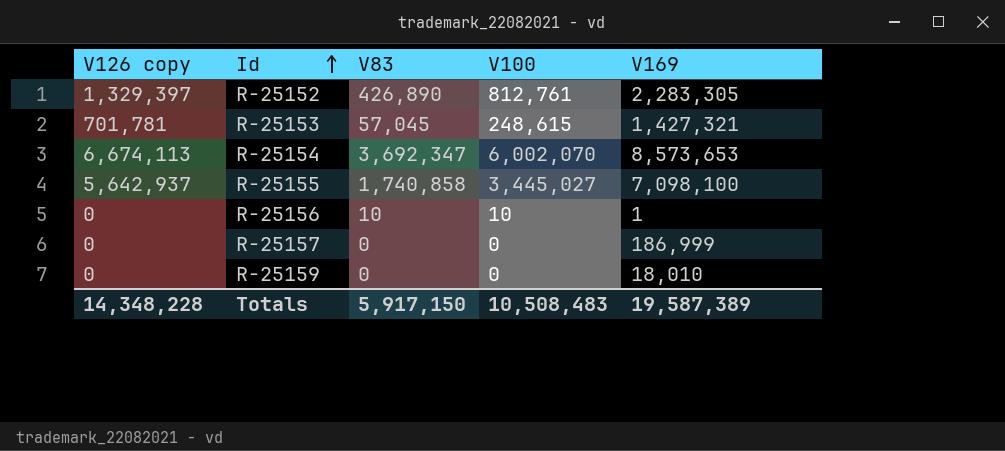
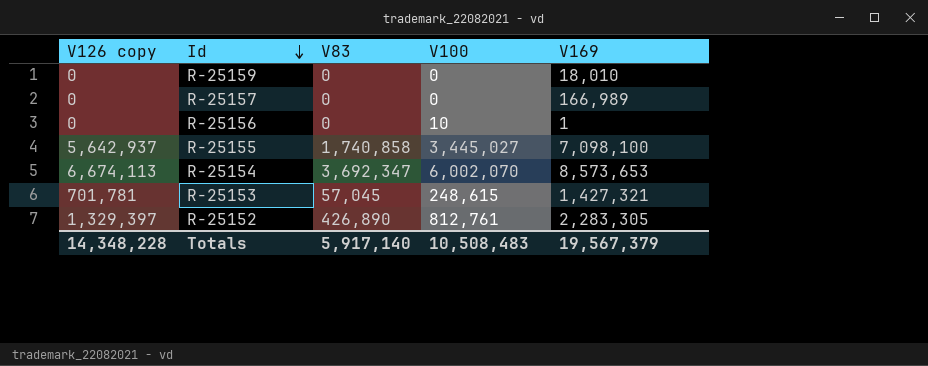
row order: Id ascending -> Id descending
R-25157 | V169: 186,999 -> 166,989
R-25156 | V83: 10 -> 0
Totals | V83: 5,917,150 -> 5,917,140
Totals | V169: 19,587,389 -> 19,567,379

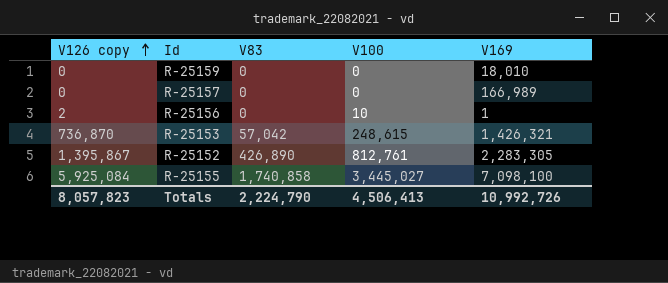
row order: Id descending -> V126 copy ascending
row R-25154: 6,674,113 | 3,692,347 | 6,002,070 | 8,573,653 -> none
R-25156 | V126 copy: 0 -> 2
R-25153 | V126 copy: 701,781 -> 736,870
R-25153 | V83: 57,045 -> 57,042
R-25153 | V169: 1,427,321 -> 1,426,321
R-25152 | V126 copy: 1,329,397 -> 1,395,867
R-25155 | V126 copy: 5,642,937 -> 5,925,084
Totals | V126 copy: 14,348,228 -> 8,057,823
Totals | V83: 5,917,140 -> 2,224,790
Totals | V100: 10,508,483 -> 4,506,413
Totals | V169: 19,567,379 -> 10,992,726

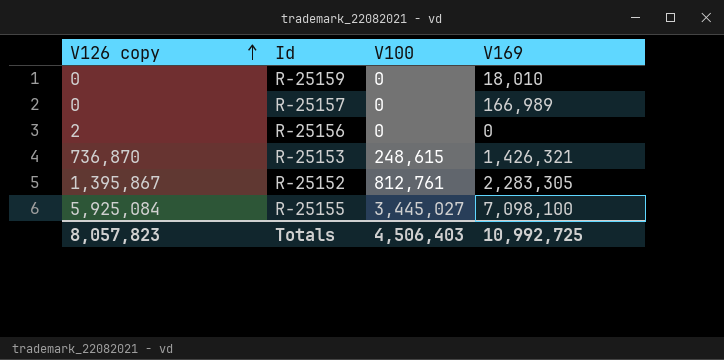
column V83 | position: 3 -> none
R-25156 | V100: 10 -> 0
R-25156 | V169: 1 -> 0
Totals | V100: 4,506,413 -> 4,506,403
Totals | V169: 10,992,726 -> 10,992,725

